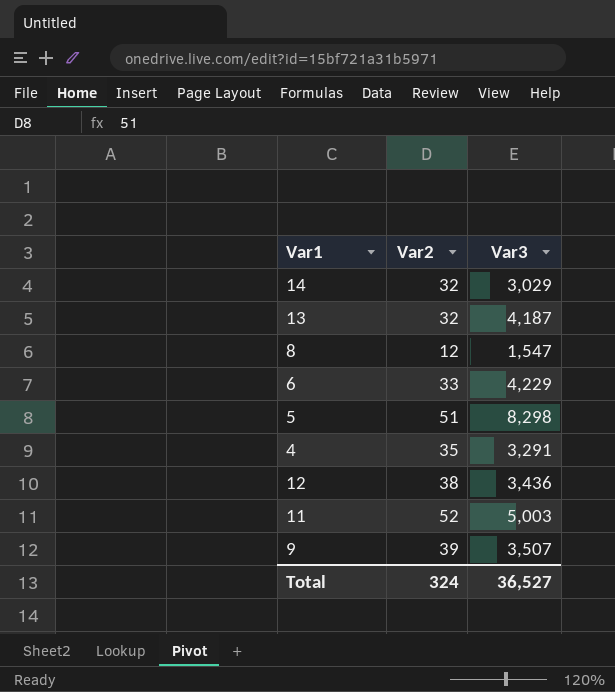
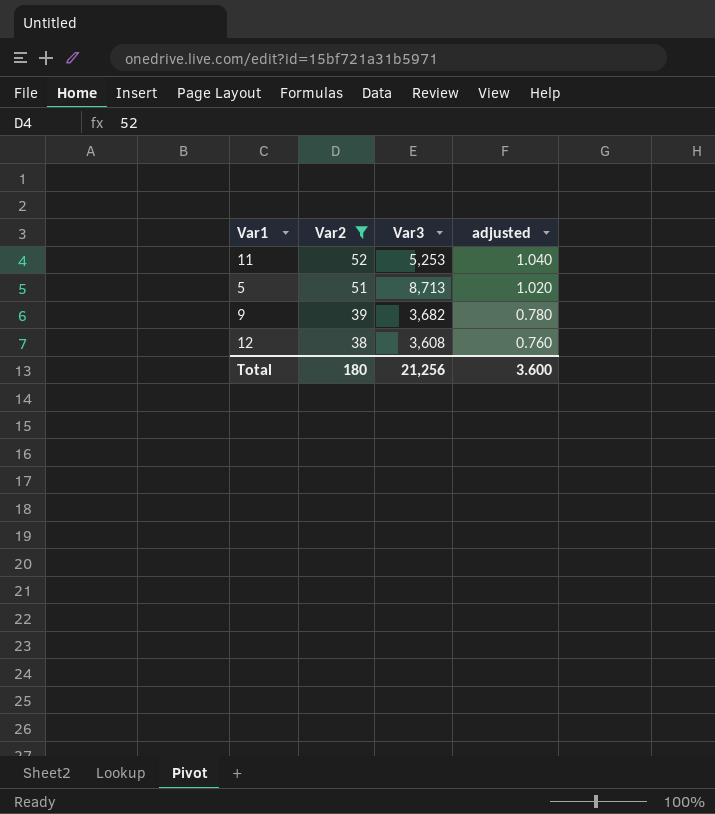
filter: none -> Var2 >= 38
row order: none -> Var2 descending
column adjusted | formula: none -> [Var2] * 0.02
11 | Var3: 5,003 -> 5,253
5 | Var3: 8,298 -> 8,713
9 | Var3: 3,507 -> 3,682
12 | Var3: 3,436 -> 3,608
Total | Var2: 324 -> 180
Total | Var3: 36,527 -> 21,256

